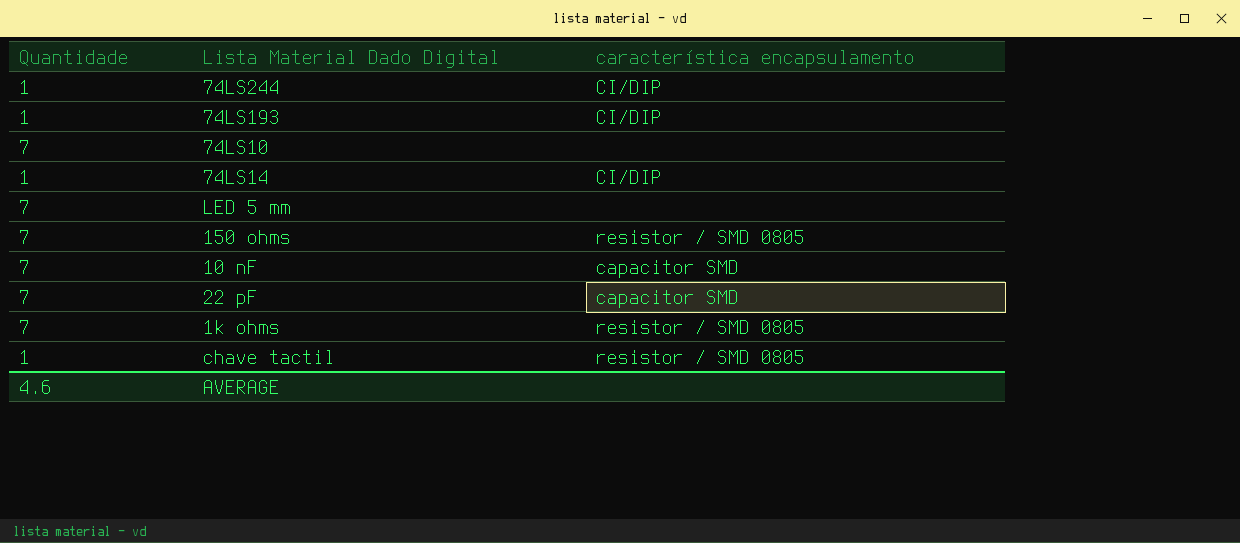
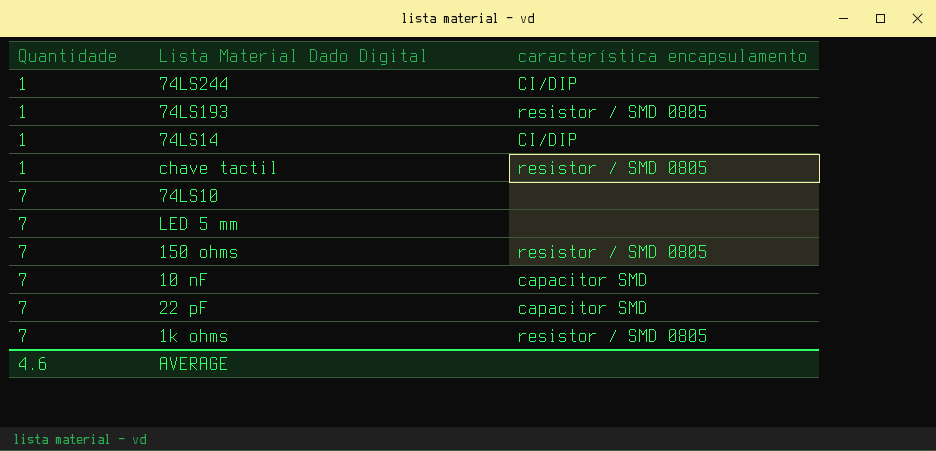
row order: none -> Quantidade ascending
74LS193 | característica encapsulamento: CI/DIP -> resistor / SMD 0805

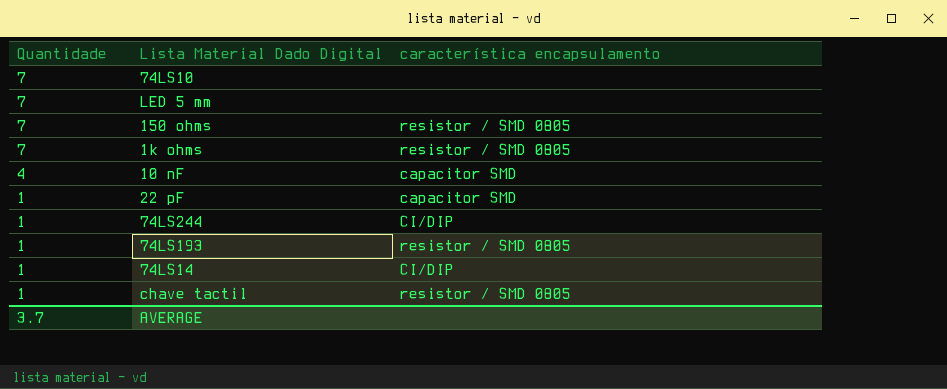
row order: Quantidade ascending -> Quantidade descending
10 nF | Quantidade: 7 -> 4
22 pF | Quantidade: 7 -> 1
AVERAGE | Quantidade: 4.6 -> 3.7

